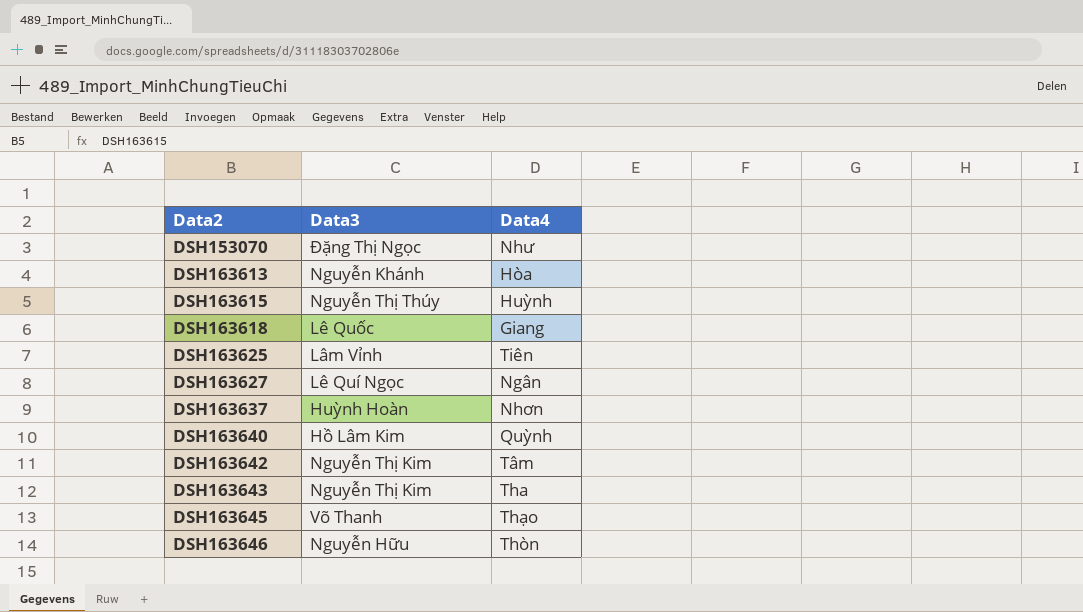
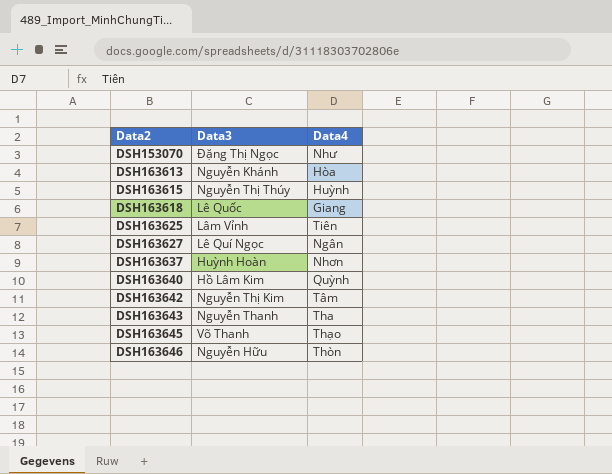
DSH163643 | Data3: Nguyễn Thị Kim -> Nguyễn Thanh

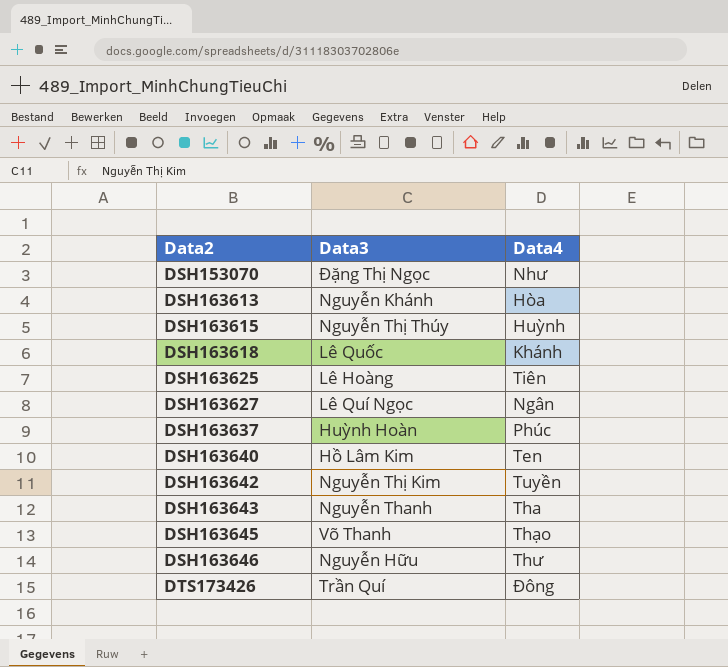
DSH163618 | Data4: Giang -> Khánh
DSH163625 | Data3: Lâm Vỉnh -> Lê Hoàng
DSH163637 | Data4: Nhơn -> Phúc
DSH163640 | Data4: Quỳnh -> Ten
DSH163642 | Data4: Tâm -> Tuyền
DSH163646 | Data4: Thòn -> Thư
row DTS173426: none -> Trần Quí | Đông

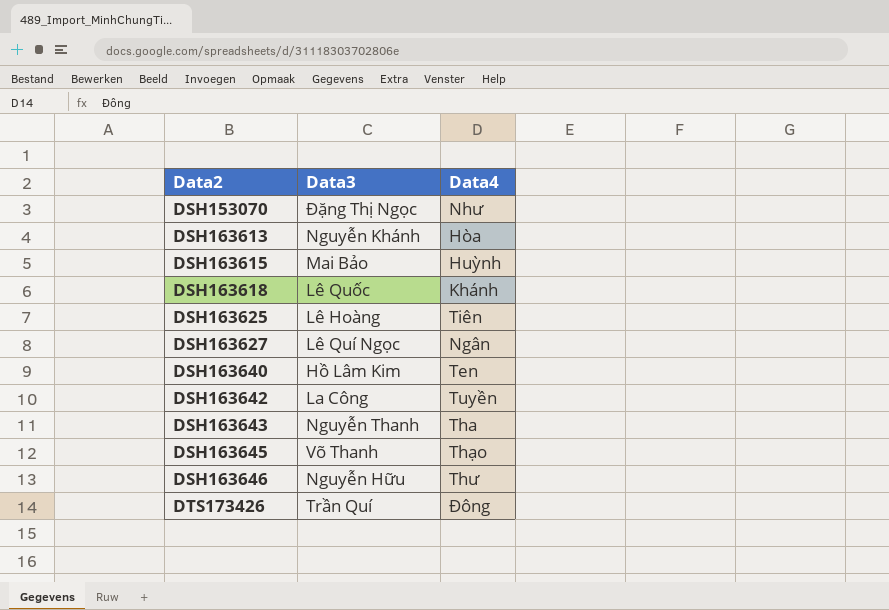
row DSH163637: Huỳnh Hoàn | Phúc -> none
DSH163615 | Data3: Nguyễn Thị Thúy -> Mai Bảo
DSH163642 | Data3: Nguyễn Thị Kim -> La Công

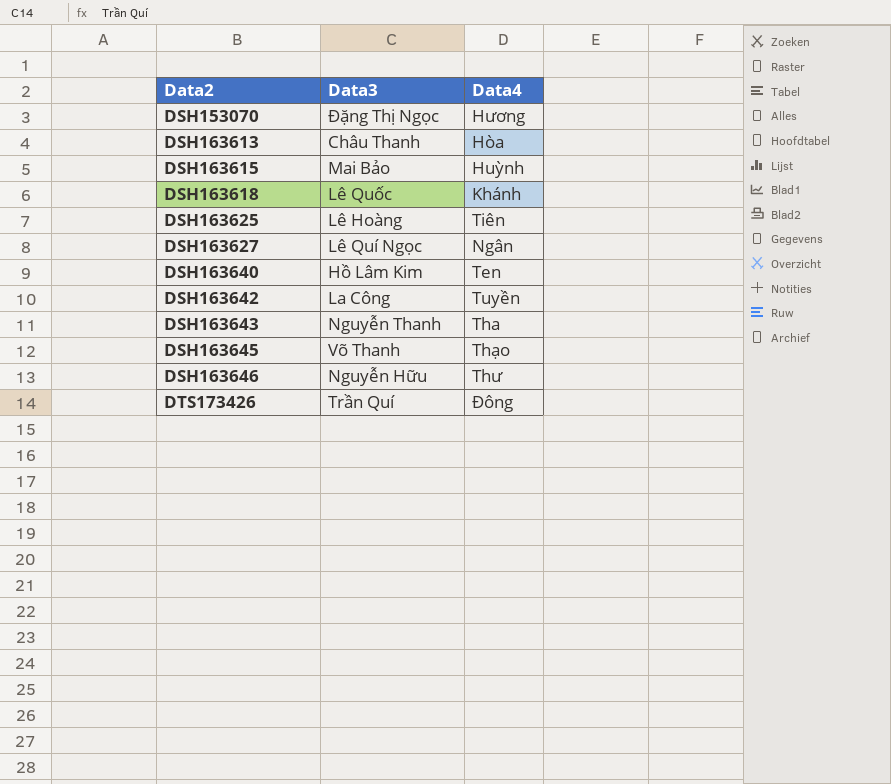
DSH153070 | Data4: Như -> Hương
DSH163613 | Data3: Nguyễn Khánh -> Châu Thanh

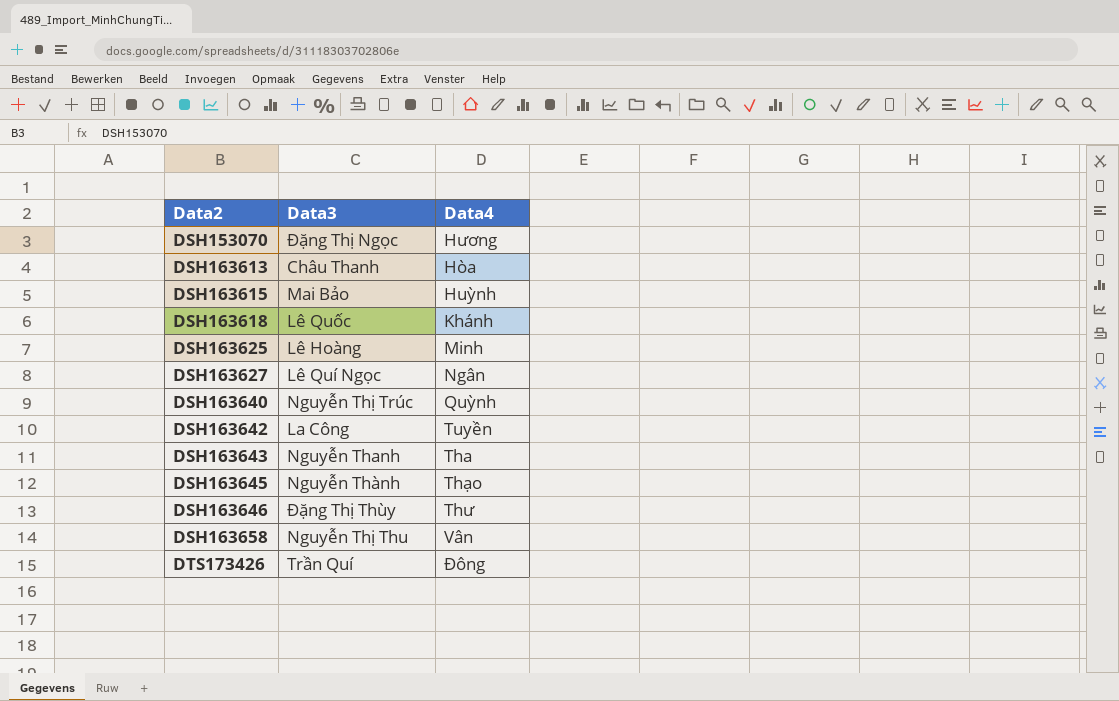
DSH163625 | Data4: Tiên -> Minh
DSH163640 | Data3: Hồ Lâm Kim -> Nguyễn Thị Trúc
DSH163640 | Data4: Ten -> Quỳnh
DSH163645 | Data3: Võ Thanh -> Nguyễn Thành
DSH163646 | Data3: Nguyễn Hữu -> Đặng Thị Thùy
row DSH163658: none -> Nguyễn Thị Thu | Vân

